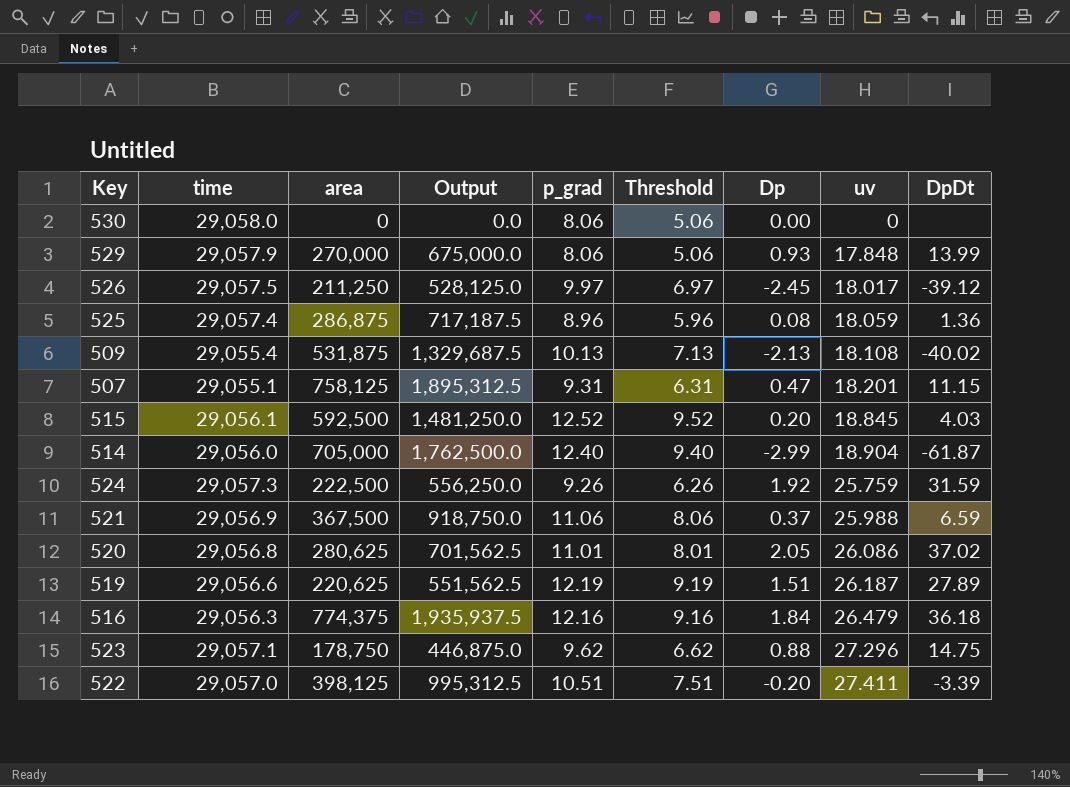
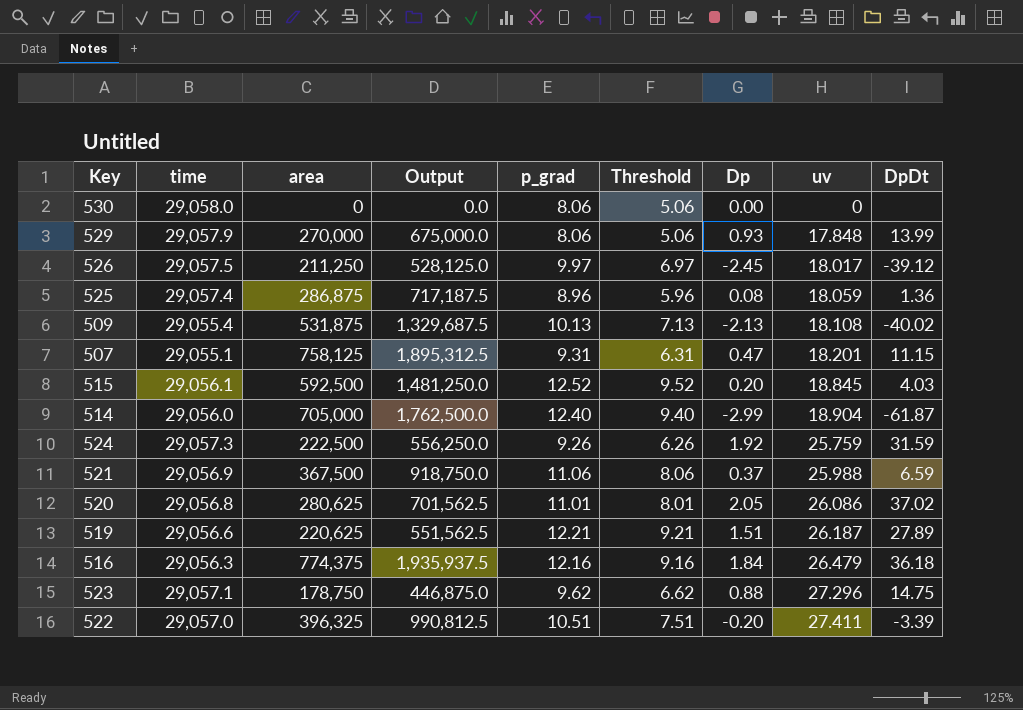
519 | p_grad: 12.19 -> 12.21
519 | Threshold: 9.19 -> 9.21
522 | area: 398,125 -> 396,325
522 | Output: 995,312.5 -> 990,812.5

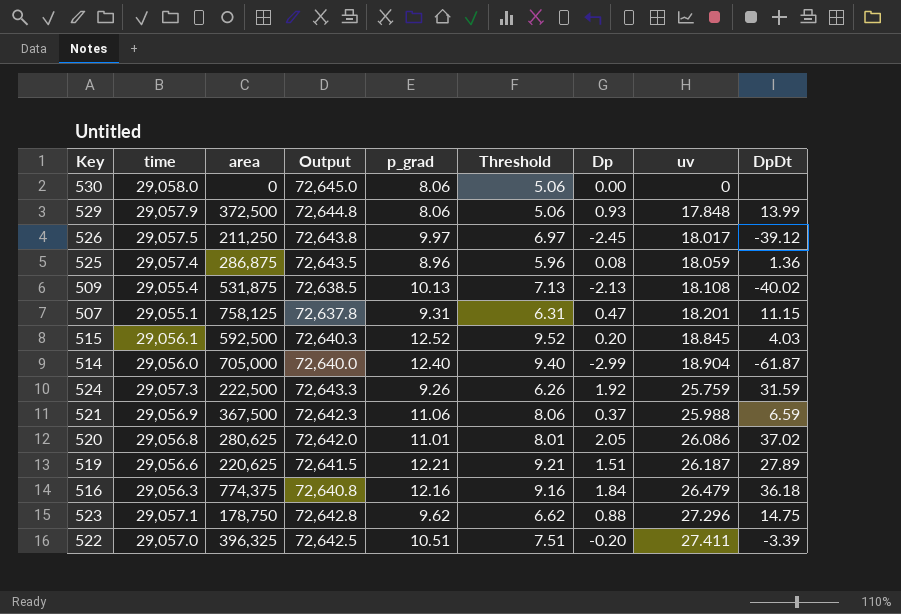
column Output | formula: [area] * 2.5 -> [time] * 2.5
529 | area: 270,000 -> 372,500

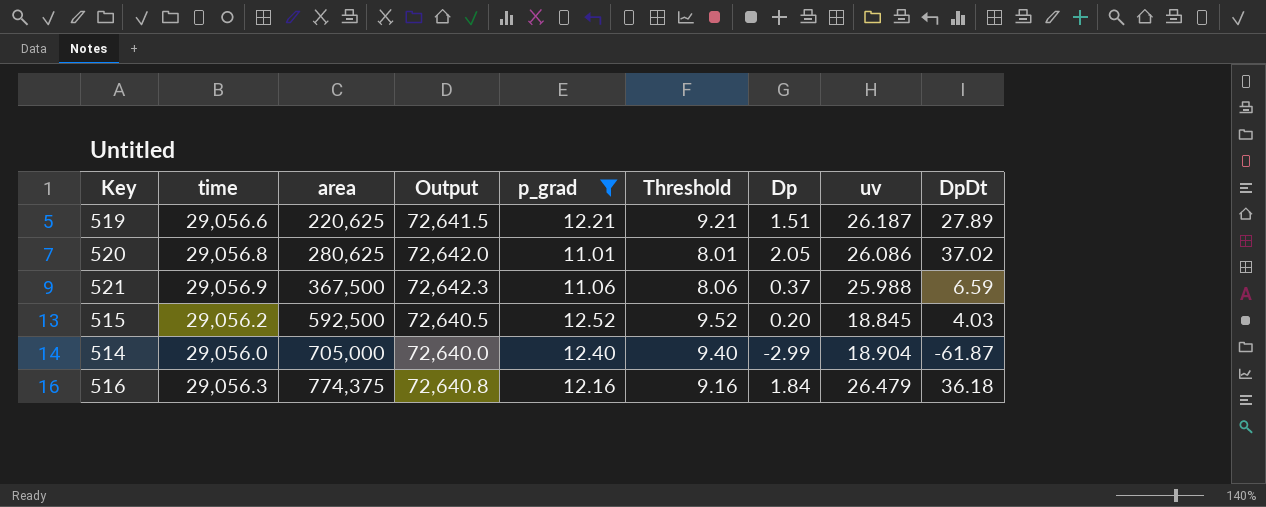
filter: none -> p_grad >= 11.01
row order: uv ascending -> area ascending
515 | time: 29,056.1 -> 29,056.2
515 | Output: 72,640.3 -> 72,640.5

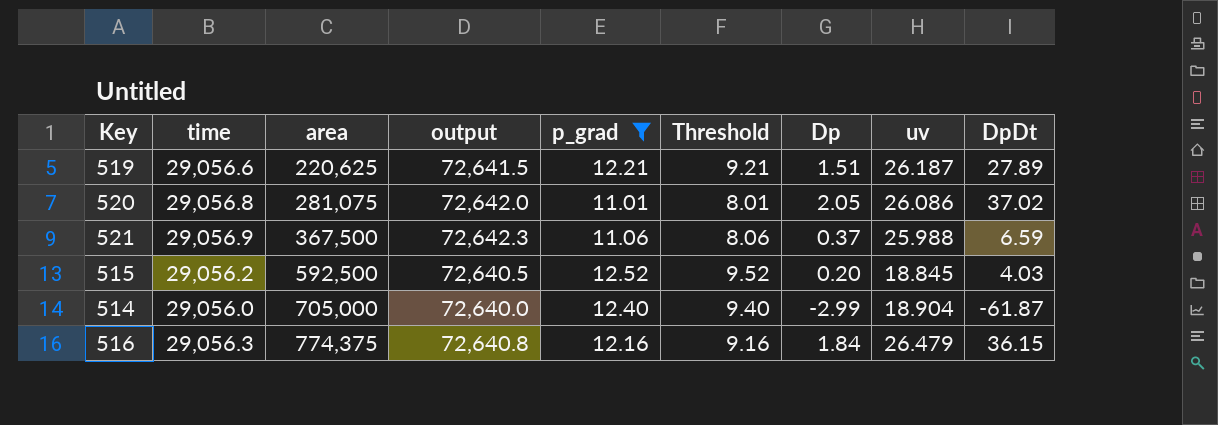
column name: Output -> output
520 | area: 280,625 -> 281,075
516 | DpDt: 36.18 -> 36.15

